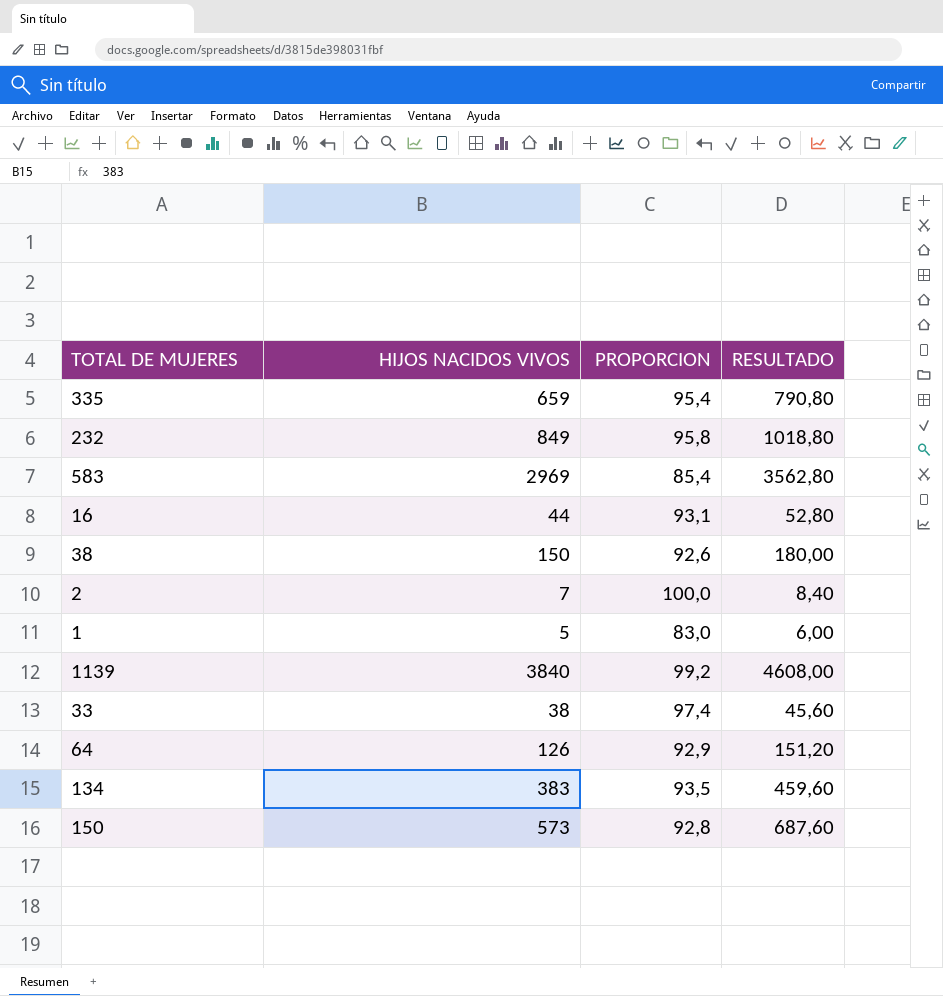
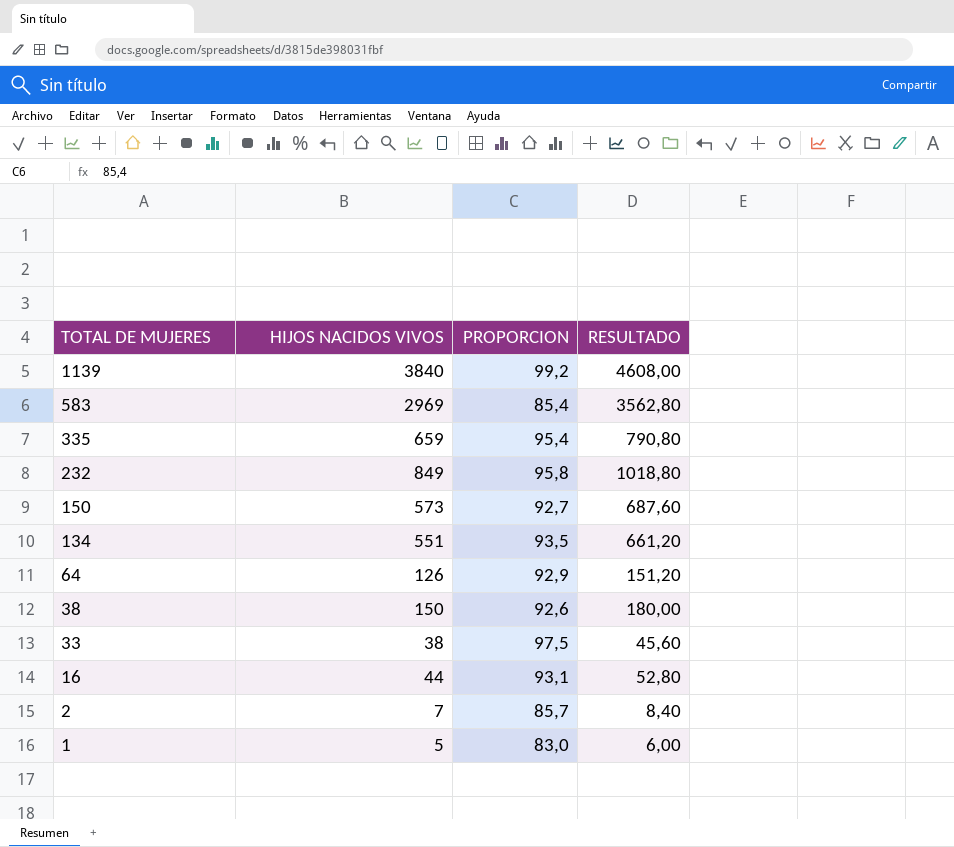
row order: none -> TOTAL DE MUJERES descending
150 | PROPORCION: 92,8 -> 92,7
134 | HIJOS NACIDOS VIVOS: 383 -> 551
134 | RESULTADO: 459,60 -> 661,20
33 | PROPORCION: 97,4 -> 97,5
2 | PROPORCION: 100,0 -> 85,7

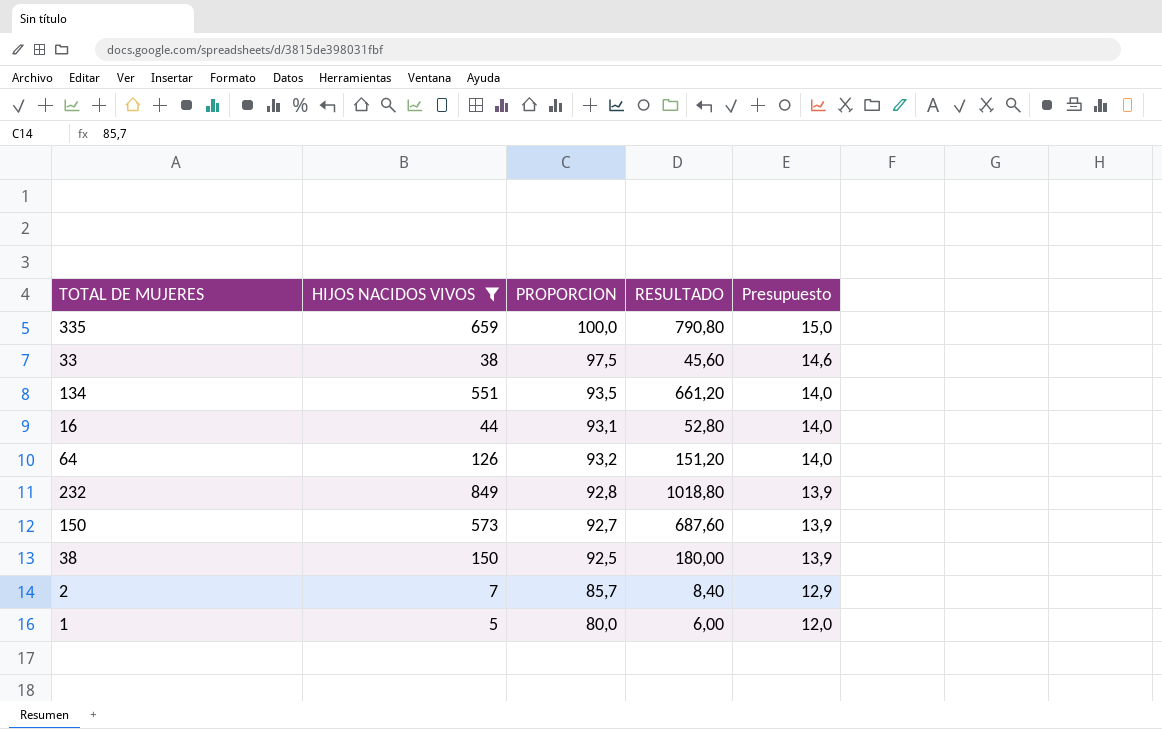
filter: none -> HIJOS NACIDOS VIVOS <= 849
row order: TOTAL DE MUJERES descending -> Presupuesto descending
column Presupuesto | formula: none -> [PROPORCION] * 0,15
335 | PROPORCION: 95,4 -> 100,0
64 | PROPORCION: 92,9 -> 93,2
232 | PROPORCION: 95,8 -> 92,8
38 | PROPORCION: 92,6 -> 92,5
1 | PROPORCION: 83,0 -> 80,0

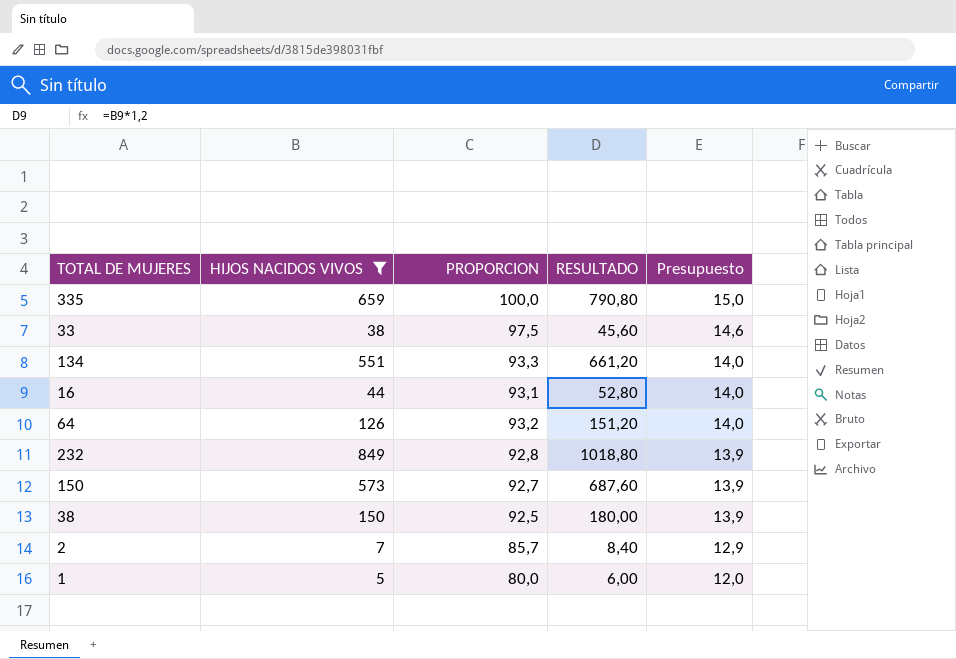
134 | PROPORCION: 93,5 -> 93,3

